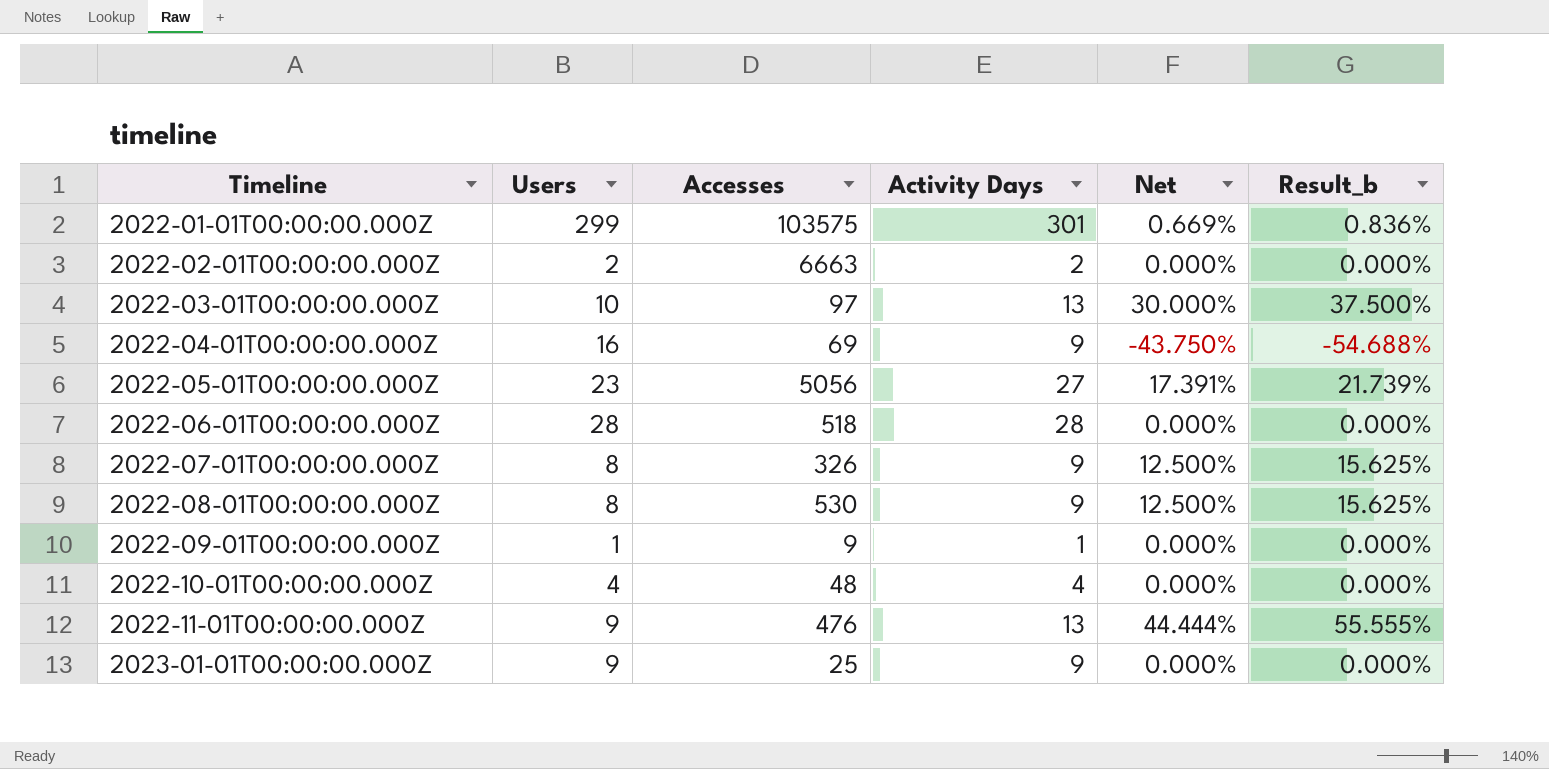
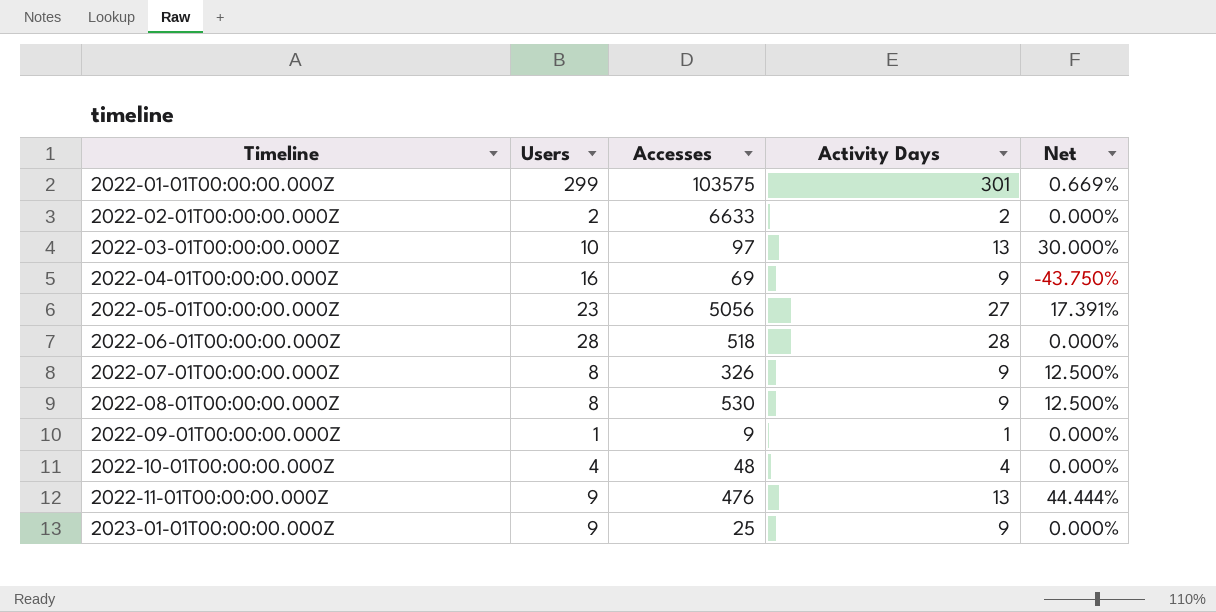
column Result_b | formula: [Net] * 1.25 -> none
2022-02-01T00:00:00.000Z | Accesses: 6663 -> 6633

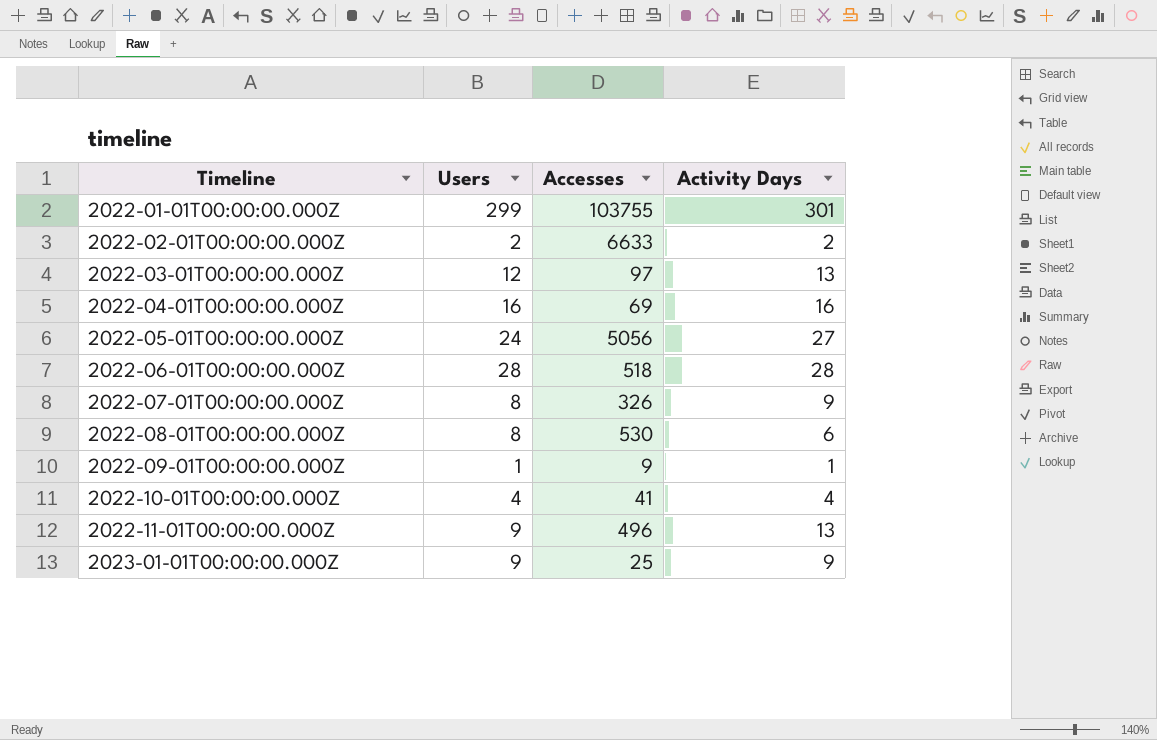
column Net | formula: ([Activity Days] - [Users]) / [Users] -> none
2022-01-01T00:00:00.000Z | Accesses: 103575 -> 103755
2022-03-01T00:00:00.000Z | Users: 10 -> 12
2022-04-01T00:00:00.000Z | Activity Days: 9 -> 16
2022-05-01T00:00:00.000Z | Users: 23 -> 24
2022-08-01T00:00:00.000Z | Activity Days: 9 -> 6
2022-10-01T00:00:00.000Z | Accesses: 48 -> 41
2022-11-01T00:00:00.000Z | Accesses: 476 -> 496

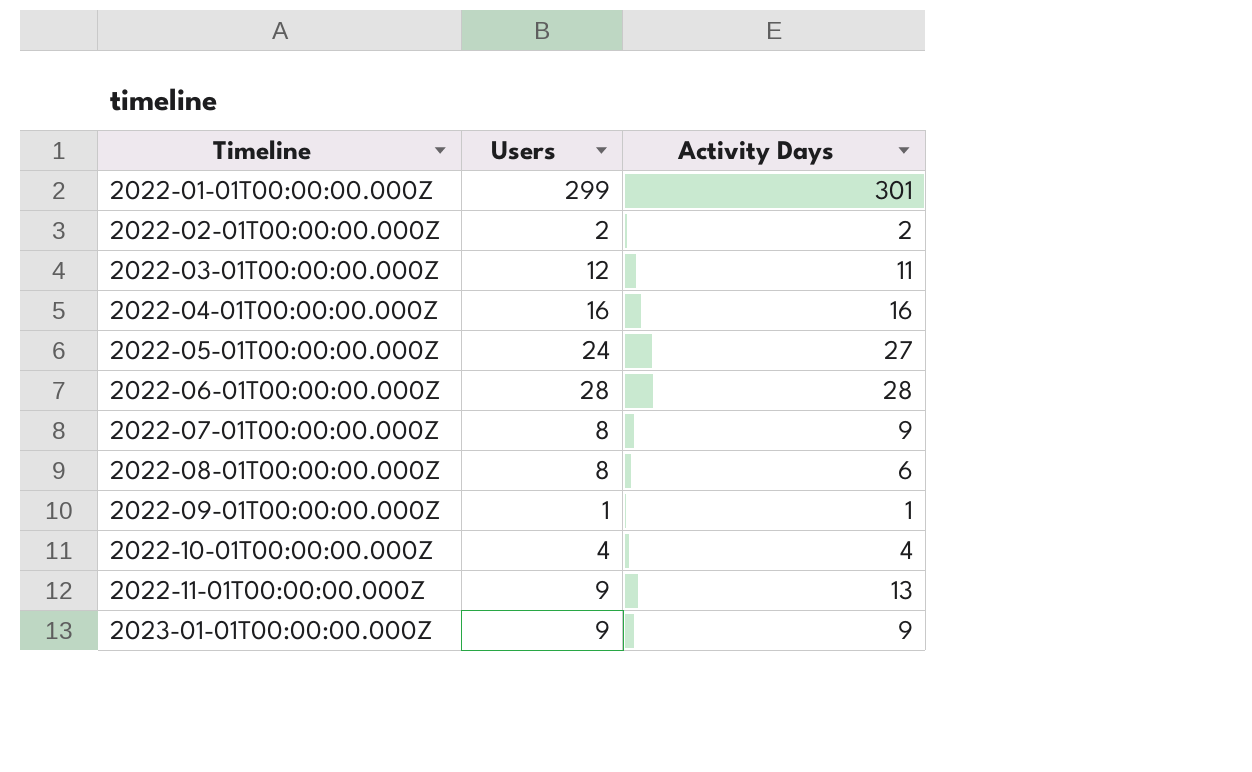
column Accesses | position: 3 -> none
2022-03-01T00:00:00.000Z | Activity Days: 13 -> 11

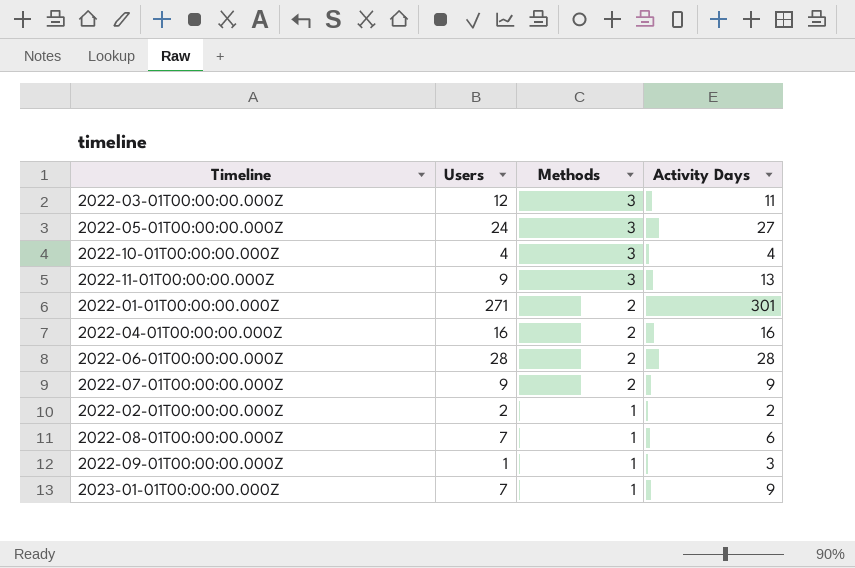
row order: Timeline ascending -> Methods descending
column Methods | position: none -> 3
2022-01-01T00:00:00.000Z | Users: 299 -> 271
2022-07-01T00:00:00.000Z | Users: 8 -> 9
2022-08-01T00:00:00.000Z | Users: 8 -> 7
2022-09-01T00:00:00.000Z | Activity Days: 1 -> 3
2023-01-01T00:00:00.000Z | Users: 9 -> 7

